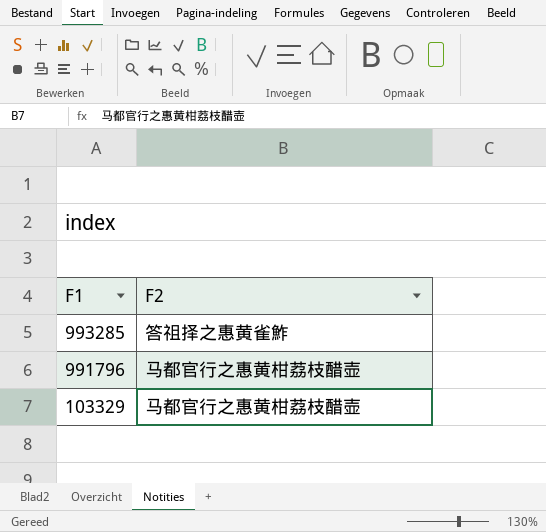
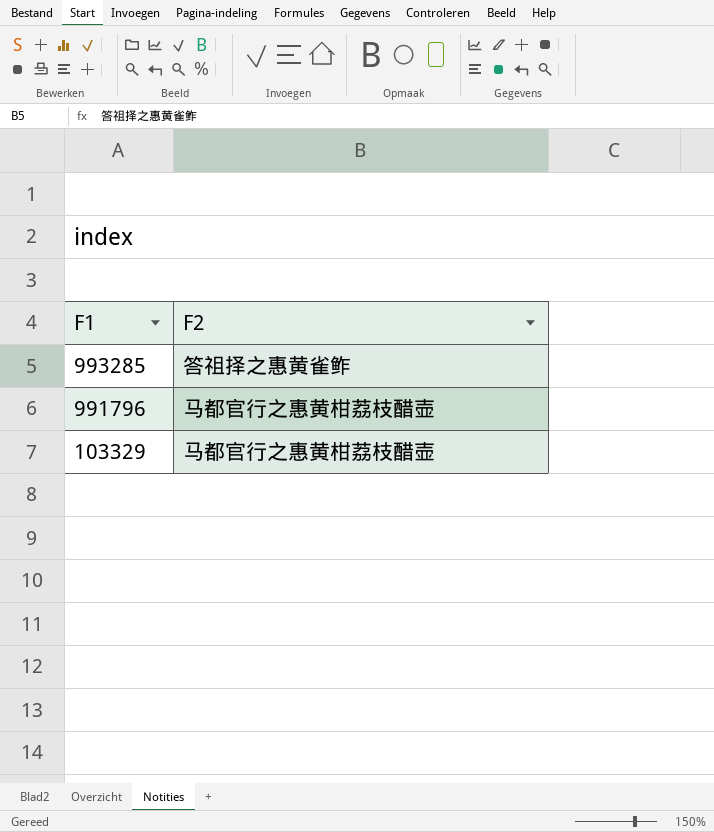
993285 | F2: 答祖择之惠黄雀鮓 -> 答祖择之惠黄雀鲊

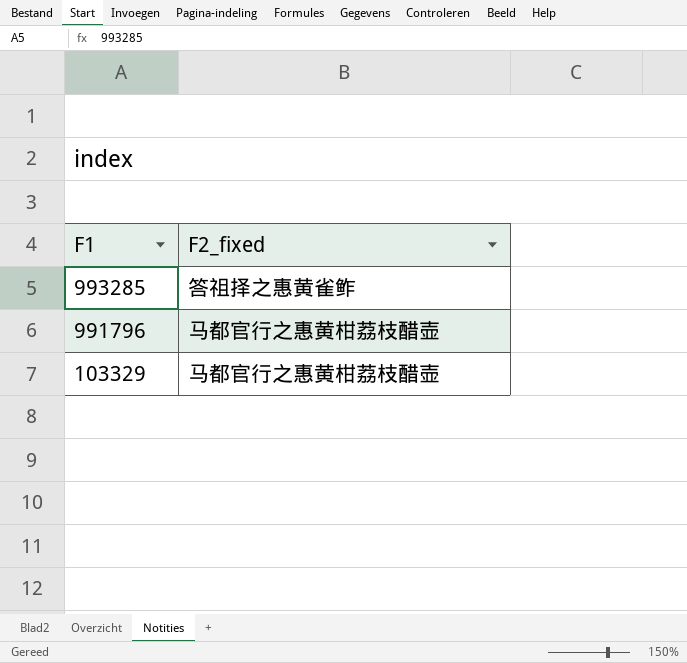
column name: F2 -> F2_fixed

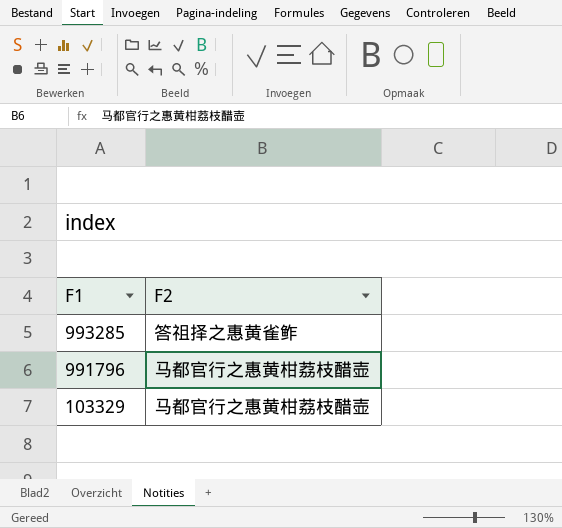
column name: F2_fixed -> F2

